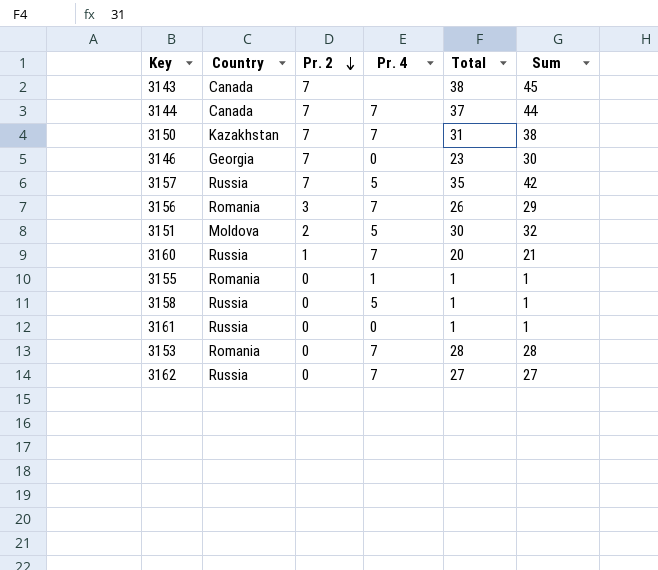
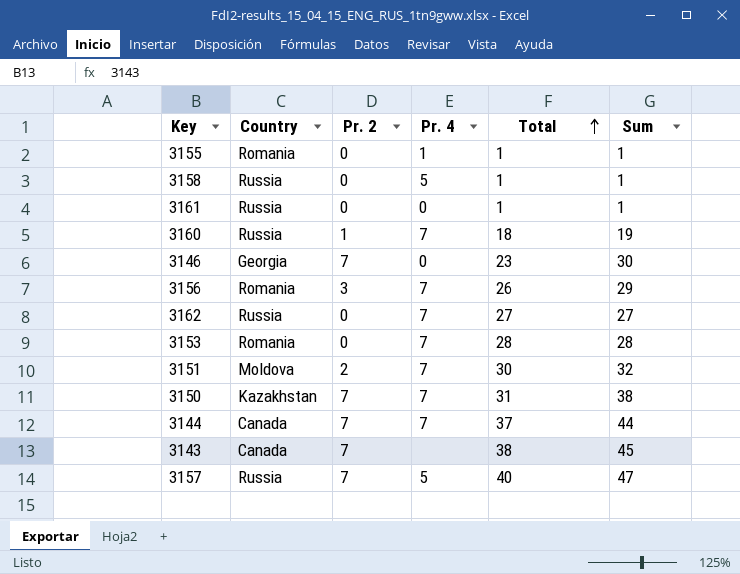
row order: Pr. 2 descending -> Total ascending
3160 | Total: 20 -> 18
3160 | Sum: 21 -> 19
3151 | Pr. 4: 5 -> 7
3157 | Total: 35 -> 40
3157 | Sum: 42 -> 47

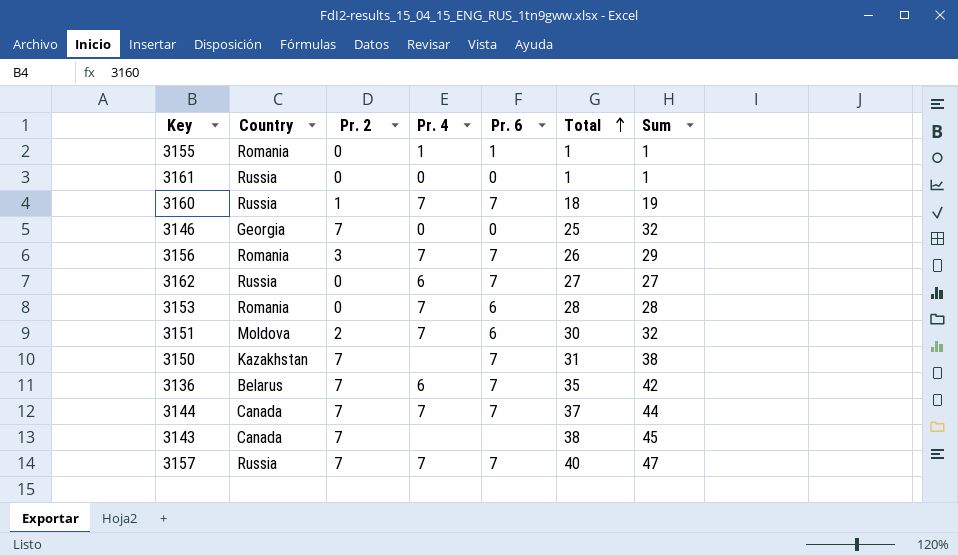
column Pr. 6 | position: none -> 5
row 3158: Russia | 0 | 5 | 1 | 1 -> none
3146 | Total: 23 -> 25
3146 | Sum: 30 -> 32
3162 | Pr. 4: 7 -> 6
3150 | Pr. 4: 7 -> none
row 3136: none -> Belarus | 7 | 6 | 7 | 35 | 42
3157 | Pr. 4: 5 -> 7

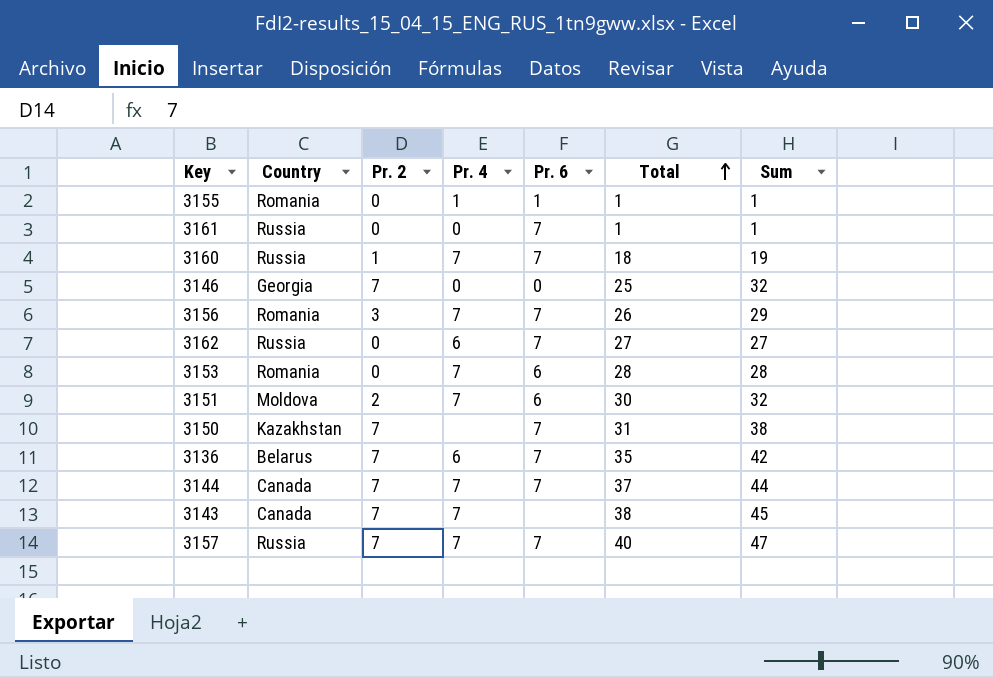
3161 | Pr. 6: 0 -> 7
3143 | Pr. 4: none -> 7

